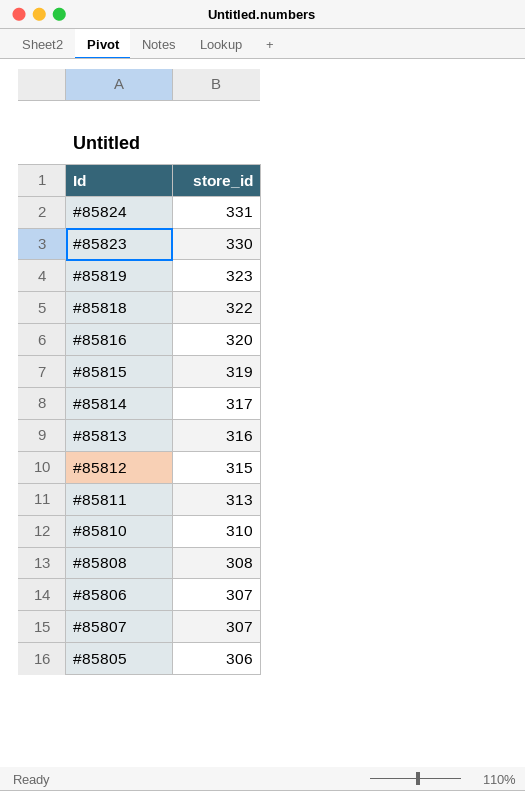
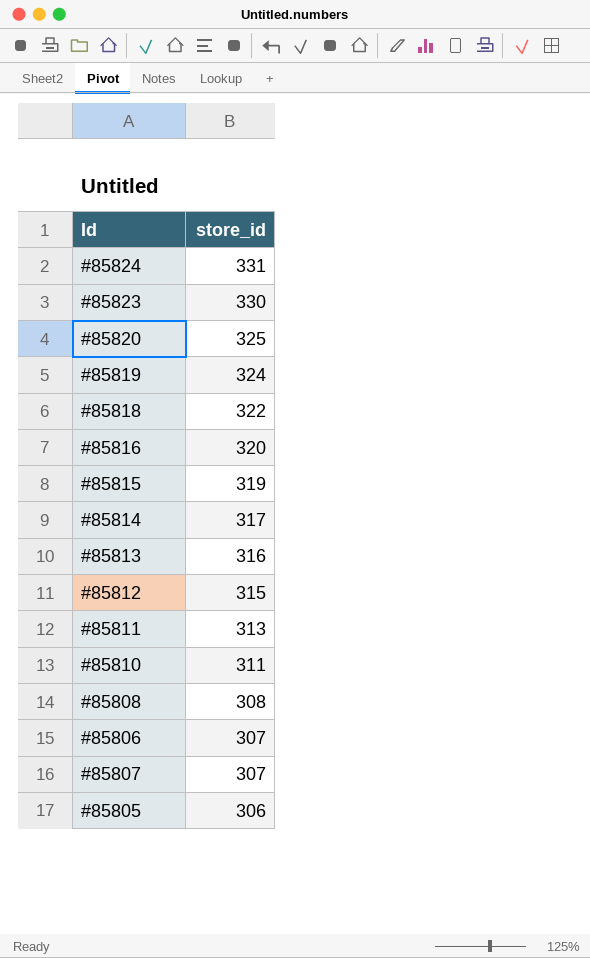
row #85820: none -> 325
#85819 | store_id: 323 -> 324
#85810 | store_id: 310 -> 311

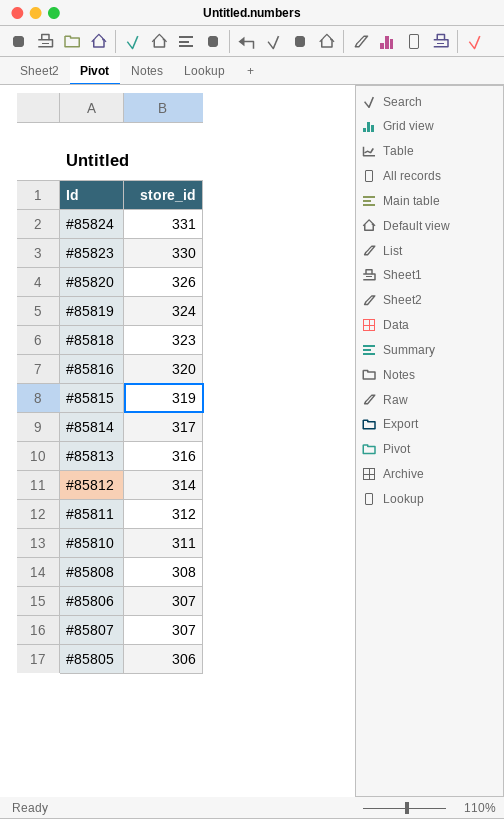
#85820 | store_id: 325 -> 326
#85818 | store_id: 322 -> 323
#85812 | store_id: 315 -> 314
#85811 | store_id: 313 -> 312

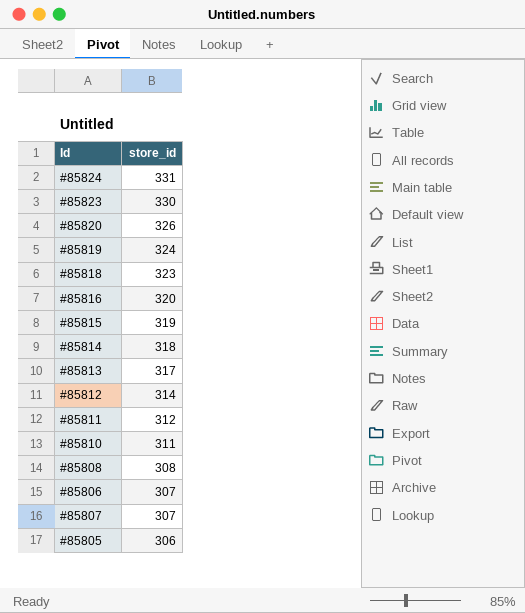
#85814 | store_id: 317 -> 318
#85813 | store_id: 316 -> 317

